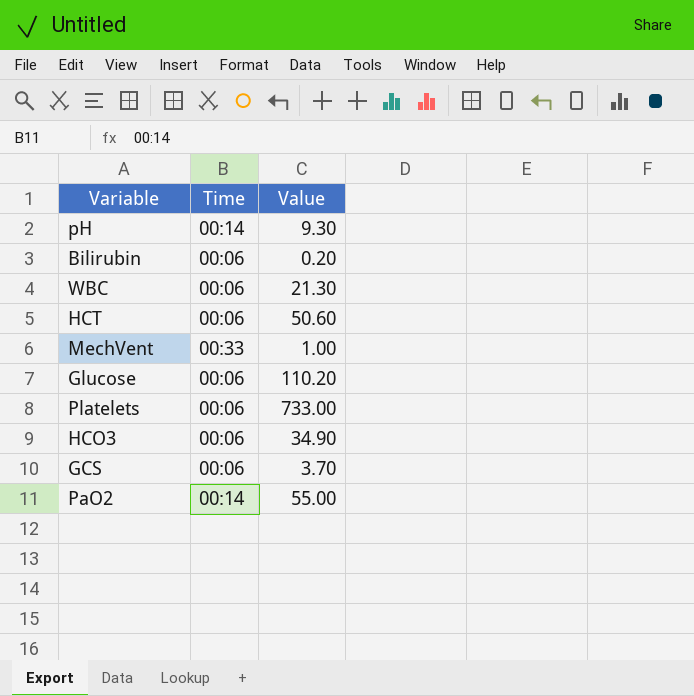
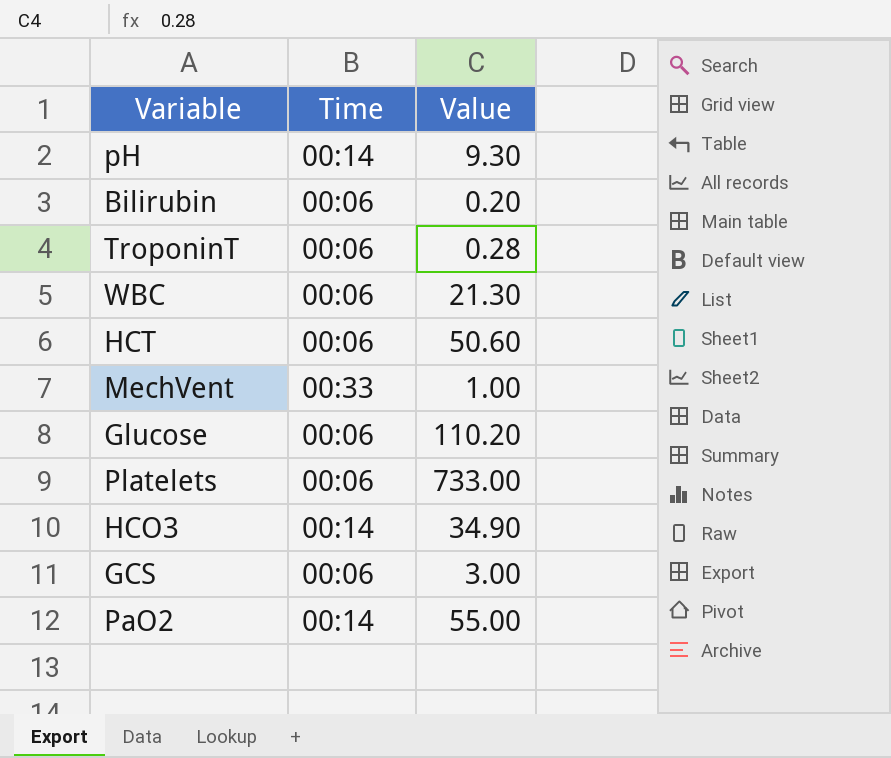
row TroponinT: none -> 00:06 | 0.28
HCO3 | Time: 00:06 -> 00:14
GCS | Value: 3.70 -> 3.00

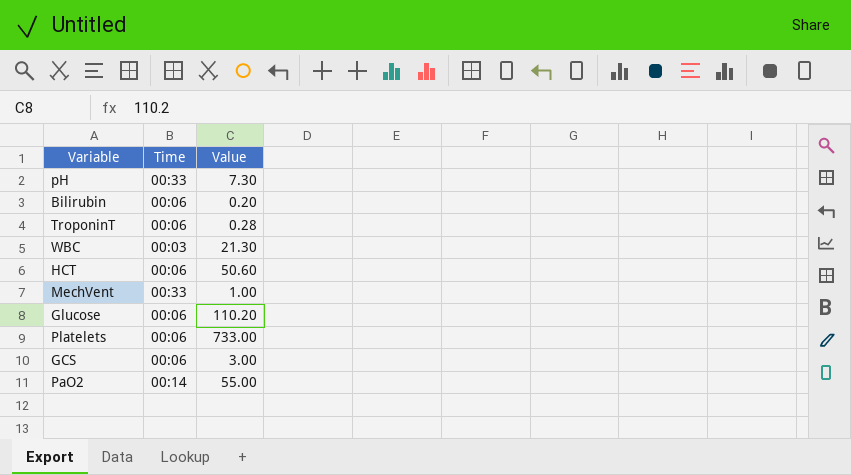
row HCO3: 00:14 | 34.90 -> none
pH | Time: 00:14 -> 00:33
pH | Value: 9.30 -> 7.30
WBC | Time: 00:06 -> 00:03

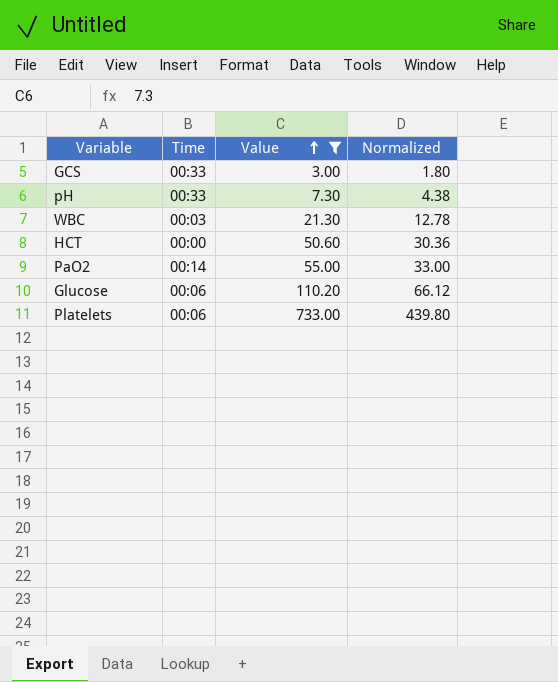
filter: none -> Value >= 3.00
row order: none -> Value ascending
column Normalized | formula: none -> [Value] * 0.6
GCS | Time: 00:06 -> 00:33
HCT | Time: 00:06 -> 00:00

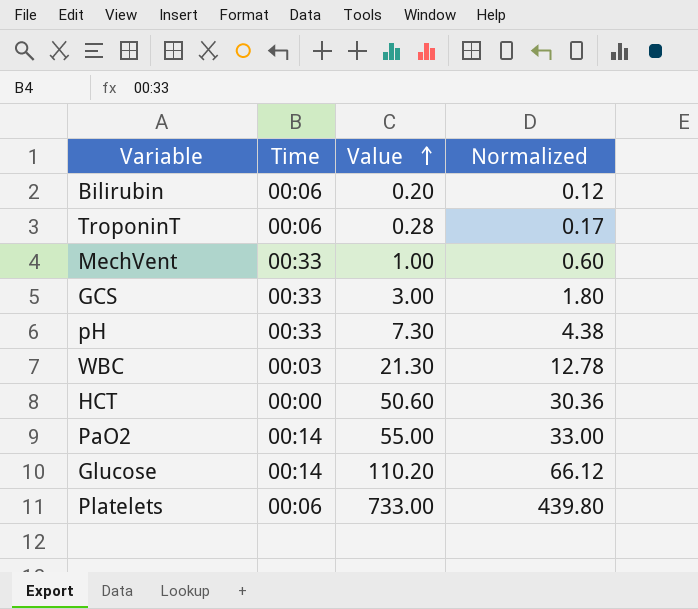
filter: Value >= 3.00 -> none
Glucose | Time: 00:06 -> 00:14

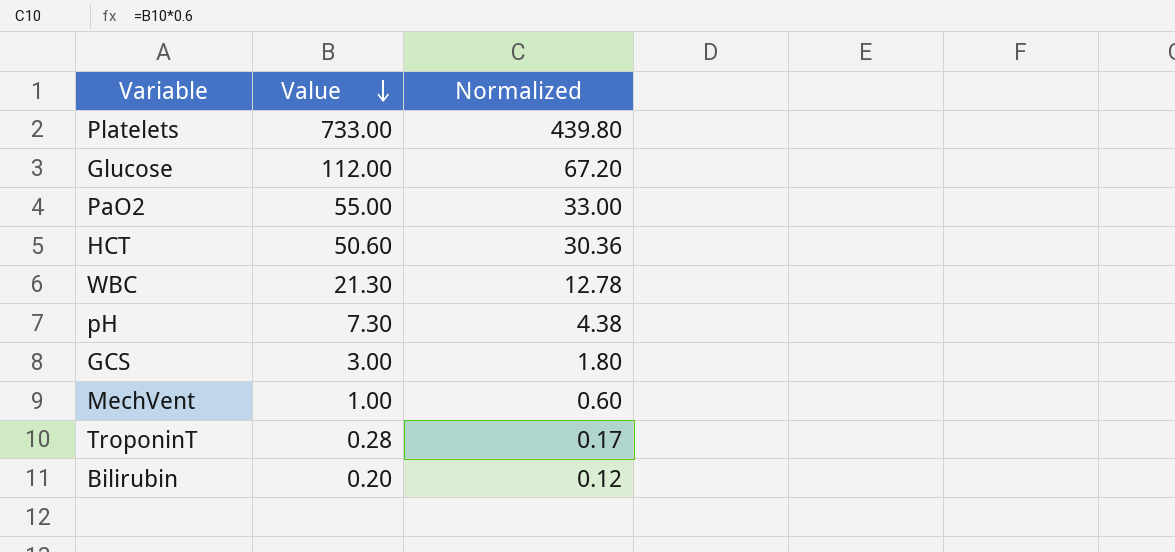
row order: Value ascending -> Value descending
column Time | position: 2 -> none
Glucose | Value: 110.20 -> 112.00
Glucose | Normalized: 66.12 -> 67.20

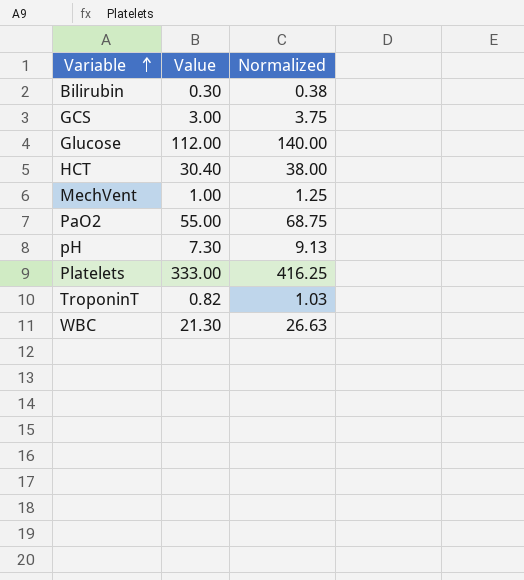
row order: Value descending -> Variable ascending
column Normalized | formula: [Value] * 0.6 -> [Value] * 1.25
Bilirubin | Value: 0.20 -> 0.30
HCT | Value: 50.60 -> 30.40
Platelets | Value: 733.00 -> 333.00
TroponinT | Value: 0.28 -> 0.82

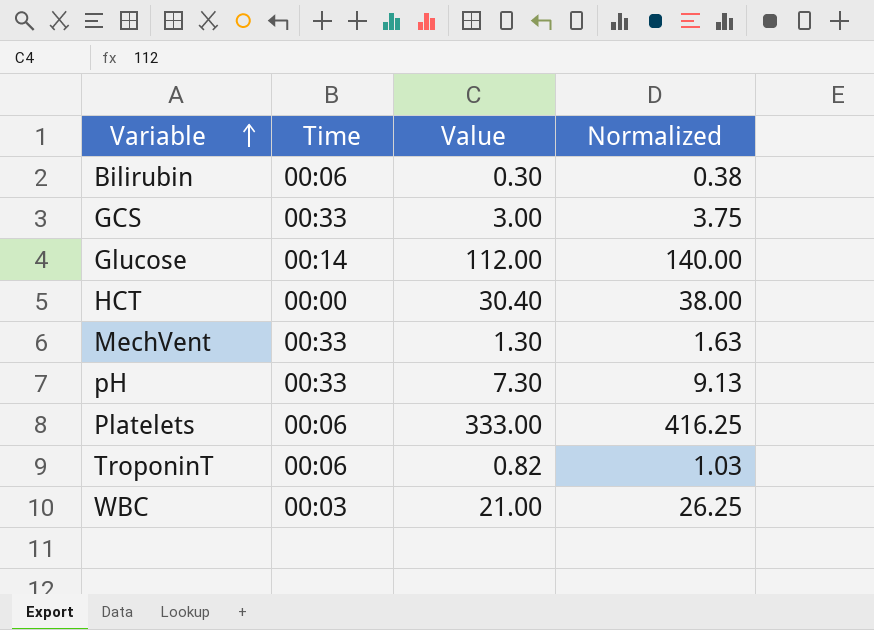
column Time | position: none -> 2
row PaO2: 55.00 | 68.75 -> none
MechVent | Value: 1.00 -> 1.30
MechVent | Normalized: 1.25 -> 1.63
WBC | Value: 21.30 -> 21.00
WBC | Normalized: 26.63 -> 26.25

